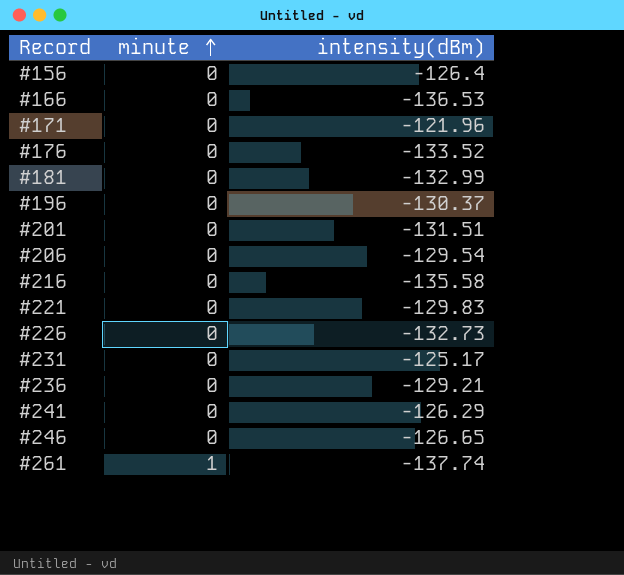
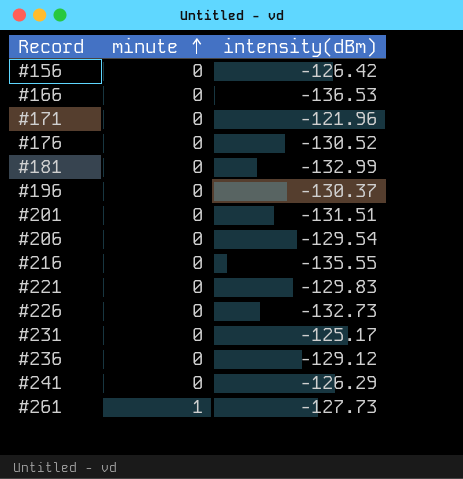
row #246: 0 | -126.65 -> none
#156 | intensity(dBm): -126.4 -> -126.42
#176 | intensity(dBm): -133.52 -> -130.52
#216 | intensity(dBm): -135.58 -> -135.55
#236 | intensity(dBm): -129.21 -> -129.12
#261 | intensity(dBm): -137.74 -> -127.73

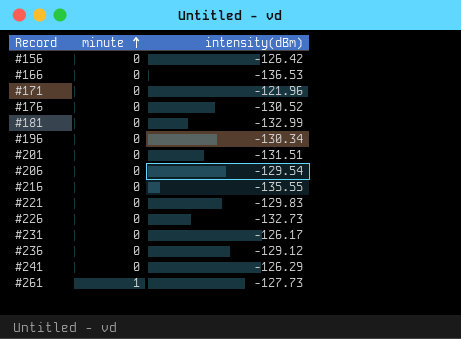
#196 | intensity(dBm): -130.37 -> -130.34
#231 | intensity(dBm): -125.17 -> -126.17

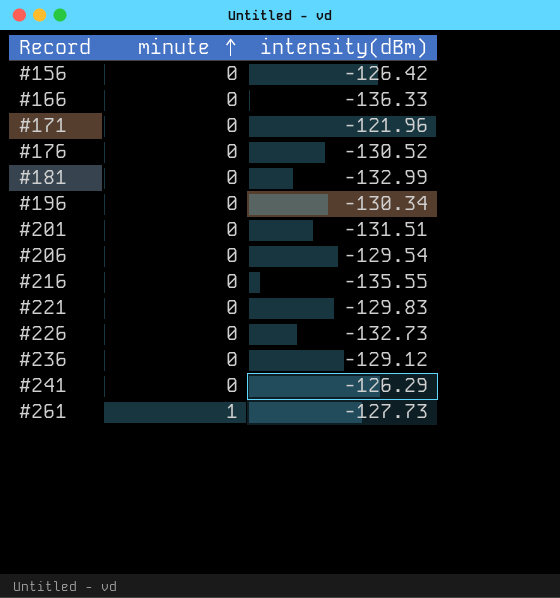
row #231: 0 | -126.17 -> none
#166 | intensity(dBm): -136.53 -> -136.33

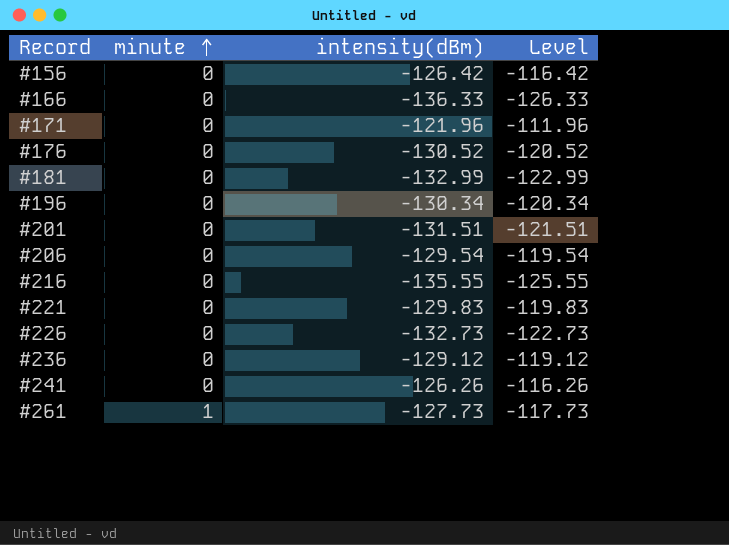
column Level | formula: none -> [intensity(dBm)] + 10
#241 | intensity(dBm): -126.29 -> -126.26

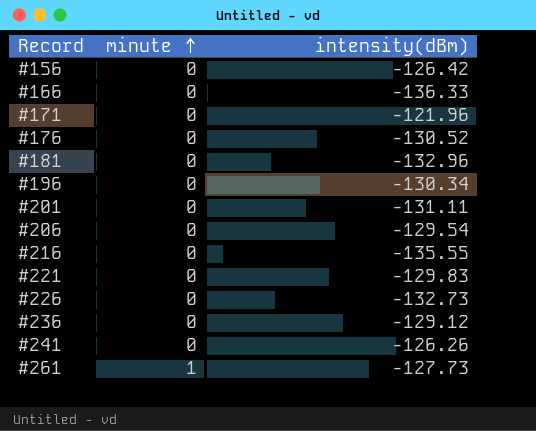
column Level | formula: [intensity(dBm)] + 10 -> none
#181 | intensity(dBm): -132.99 -> -132.96
#201 | intensity(dBm): -131.51 -> -131.11

